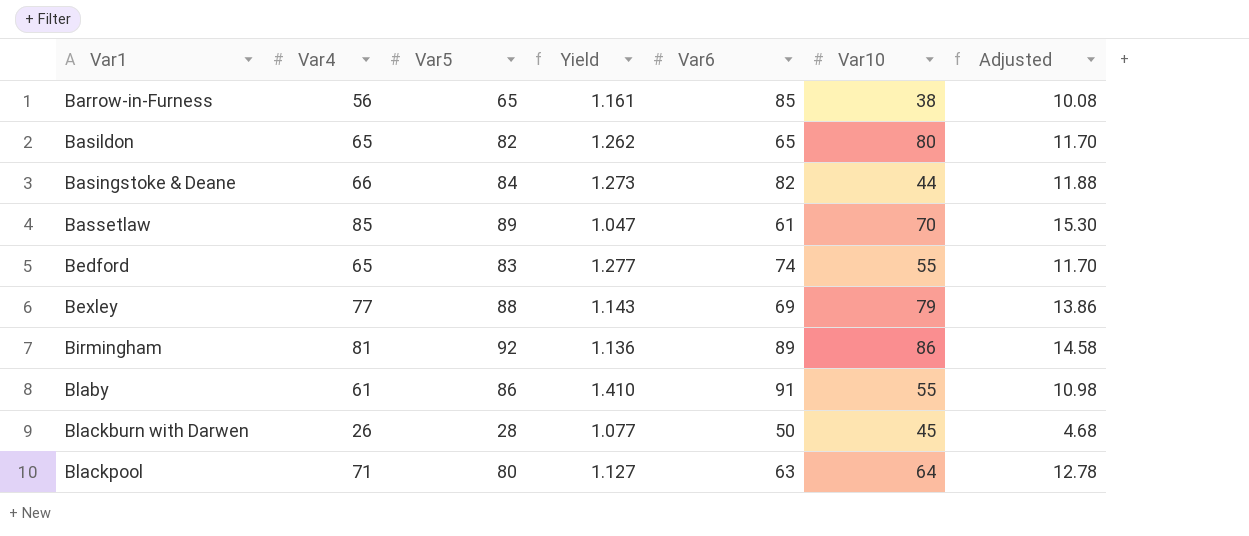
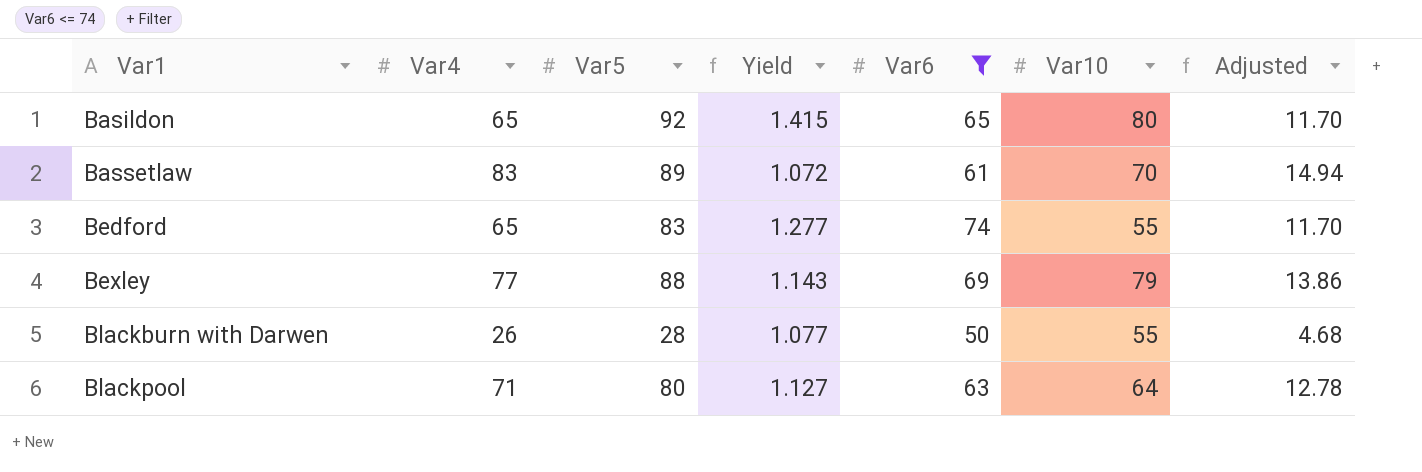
filter: none -> Var6 <= 74
Basildon | Var5: 82 -> 92
Basildon | Yield: 1.262 -> 1.415
Bassetlaw | Var4: 85 -> 83
Bassetlaw | Yield: 1.047 -> 1.072
Bassetlaw | Adjusted: 15.30 -> 14.94
Blackburn with Darwen | Var10: 45 -> 55

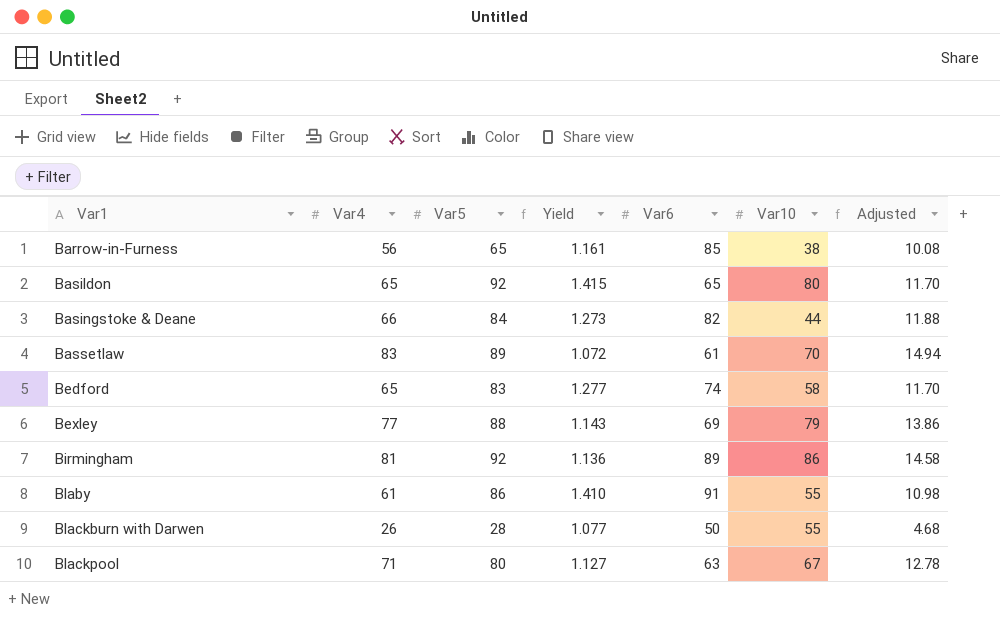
filter: Var6 <= 74 -> none
Bedford | Var10: 55 -> 58
Blackpool | Var10: 64 -> 67

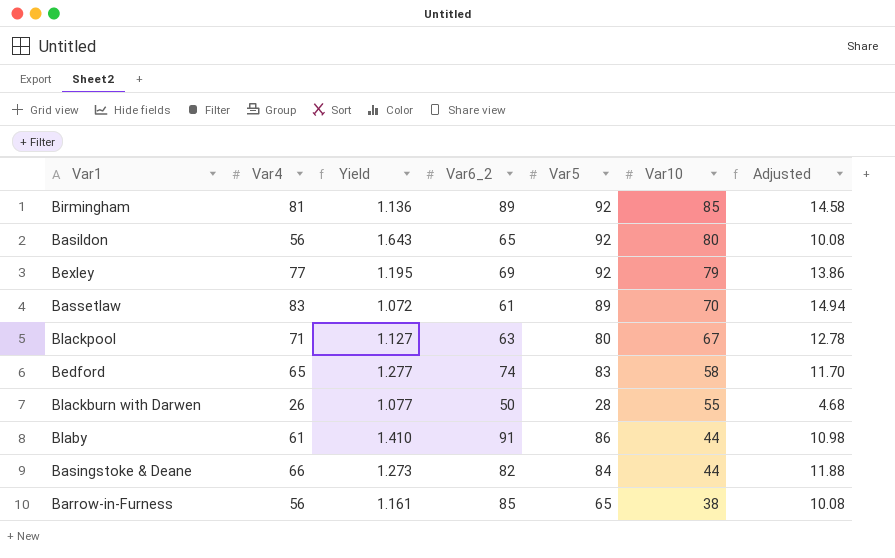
row order: Var1 ascending -> Var10 descending
column name: Var6 -> Var6_2
column Var5 | position: 3 -> 5
Birmingham | Var10: 86 -> 85
Basildon | Var4: 65 -> 56
Basildon | Yield: 1.415 -> 1.643
Basildon | Adjusted: 11.70 -> 10.08
Bexley | Yield: 1.143 -> 1.195
Bexley | Var5: 88 -> 92
Blaby | Var10: 55 -> 44

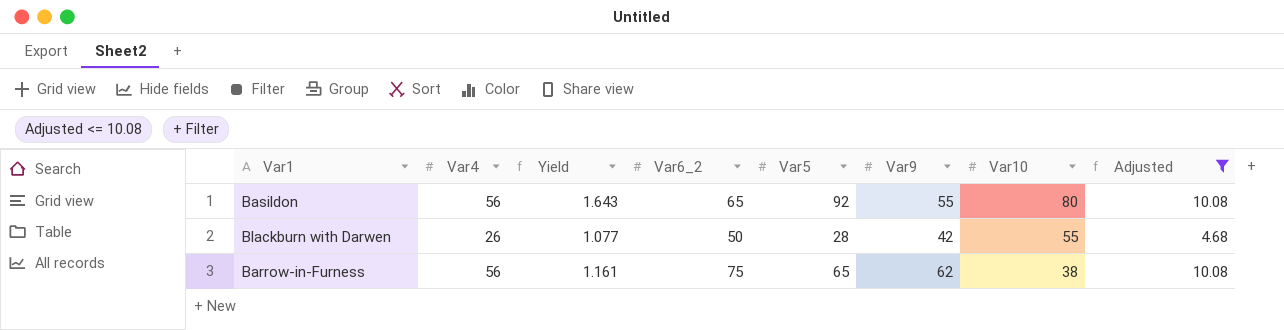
filter: none -> Adjusted <= 10.08
column Var9 | position: none -> 6
Barrow-in-Furness | Var6_2: 85 -> 75

